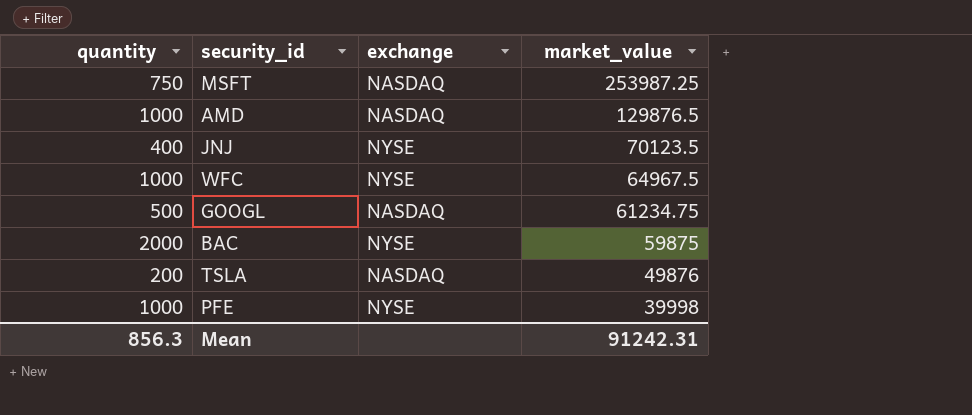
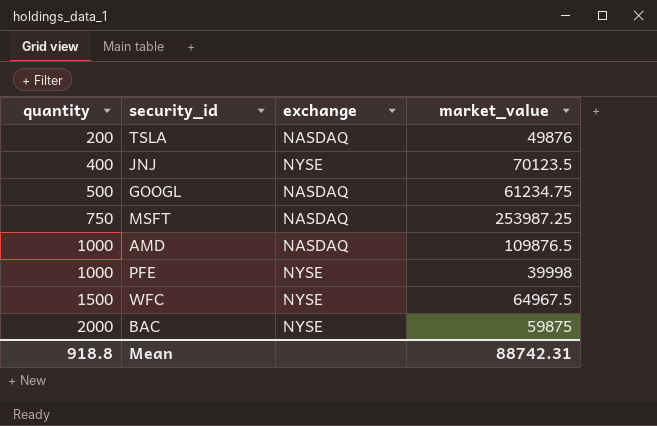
row order: market_value descending -> quantity ascending
AMD | market_value: 129876.5 -> 109876.5
WFC | quantity: 1000 -> 1500
Mean | quantity: 856.3 -> 918.8
Mean | market_value: 91242.31 -> 88742.31

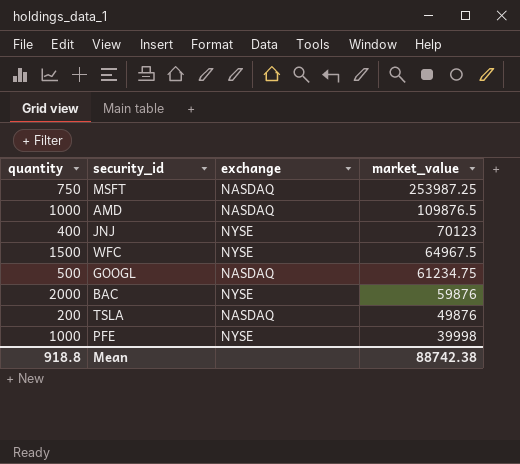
row order: quantity ascending -> market_value descending
JNJ | market_value: 70123.5 -> 70123
BAC | market_value: 59875 -> 59876
Mean | market_value: 88742.31 -> 88742.38

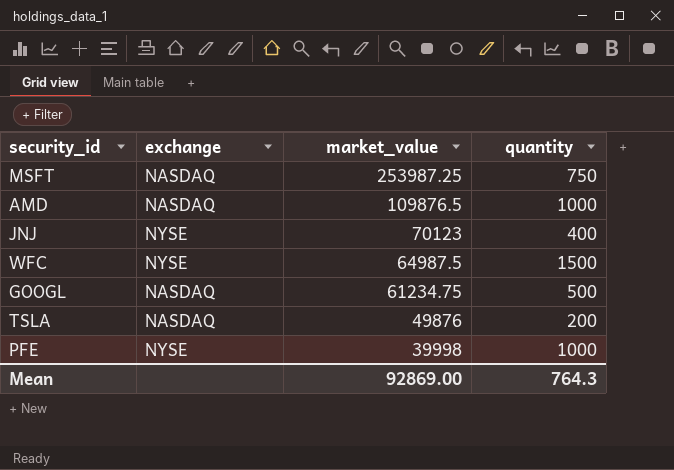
column quantity | position: 1 -> 4
row BAC: 2000 | NYSE | 59876 -> none
WFC | market_value: 64967.5 -> 64987.5
Mean | market_value: 88742.38 -> 92869.00
Mean | quantity: 918.8 -> 764.3

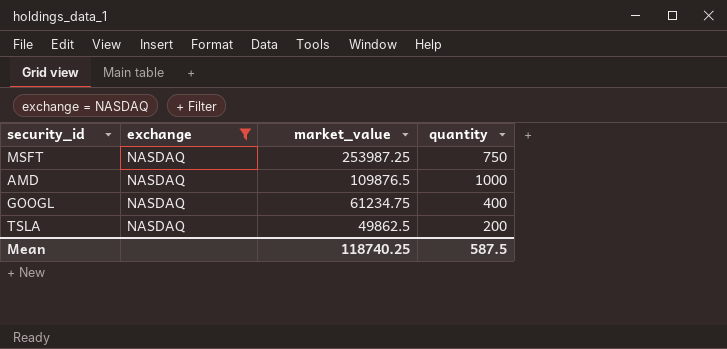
filter: none -> exchange = NASDAQ
GOOGL | quantity: 500 -> 400
TSLA | market_value: 49876 -> 49862.5
Mean | market_value: 92869.00 -> 118740.25
Mean | quantity: 764.3 -> 587.5

